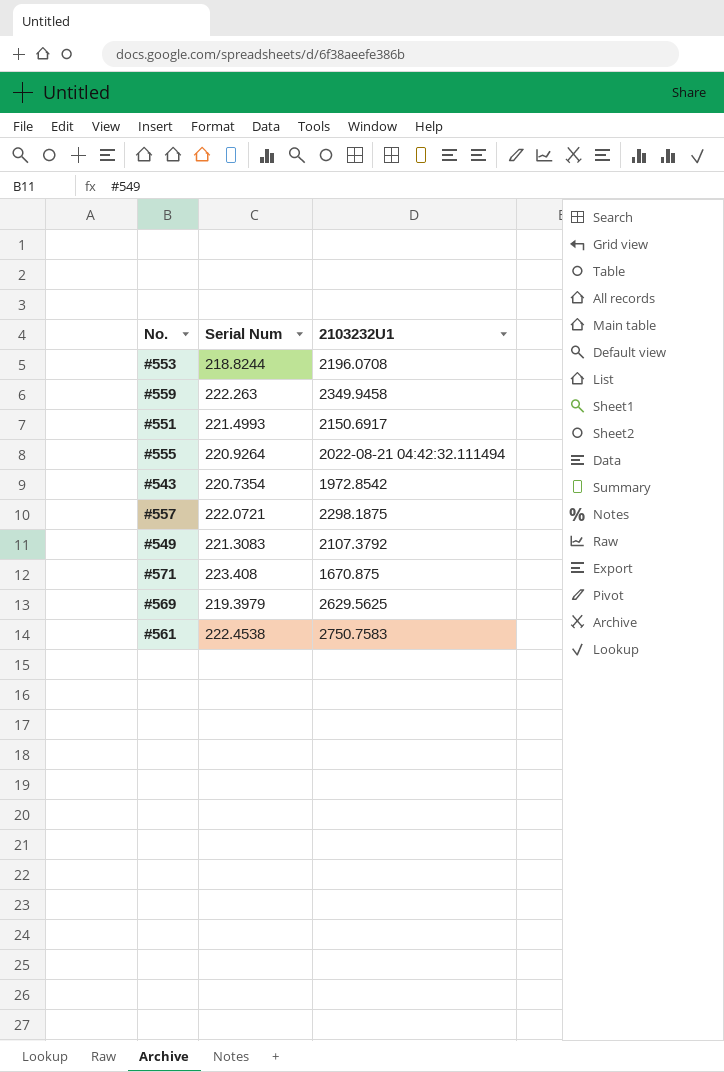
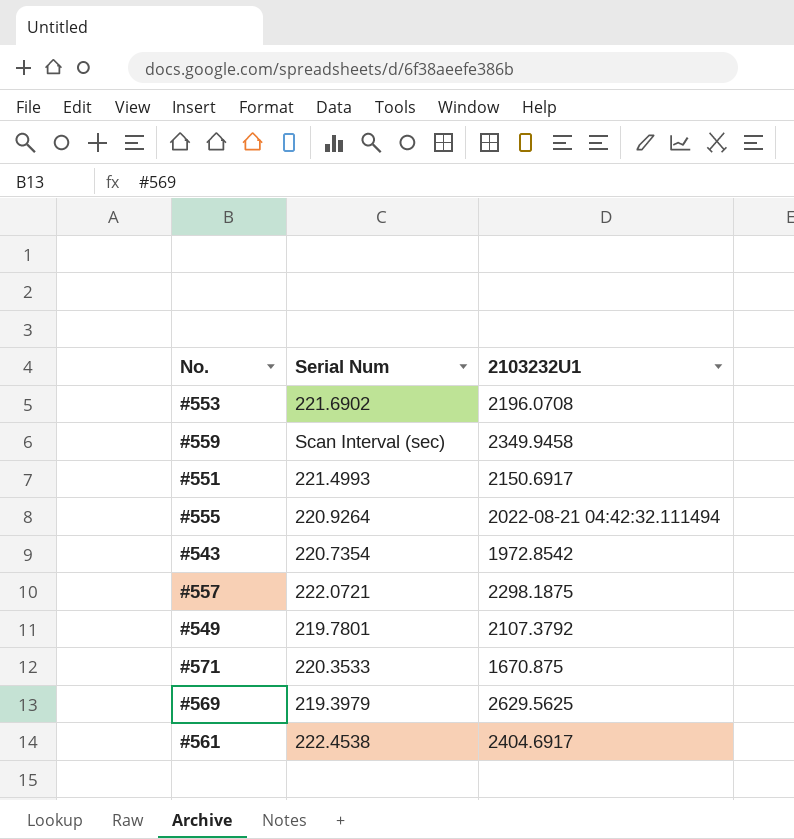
#553 | Serial Num: 218.8244 -> 221.6902
#559 | Serial Num: 222.263 -> Scan Interval (sec)
#549 | Serial Num: 221.3083 -> 219.7801
#571 | Serial Num: 223.408 -> 220.3533
#561 | 2103232U1: 2750.7583 -> 2404.6917

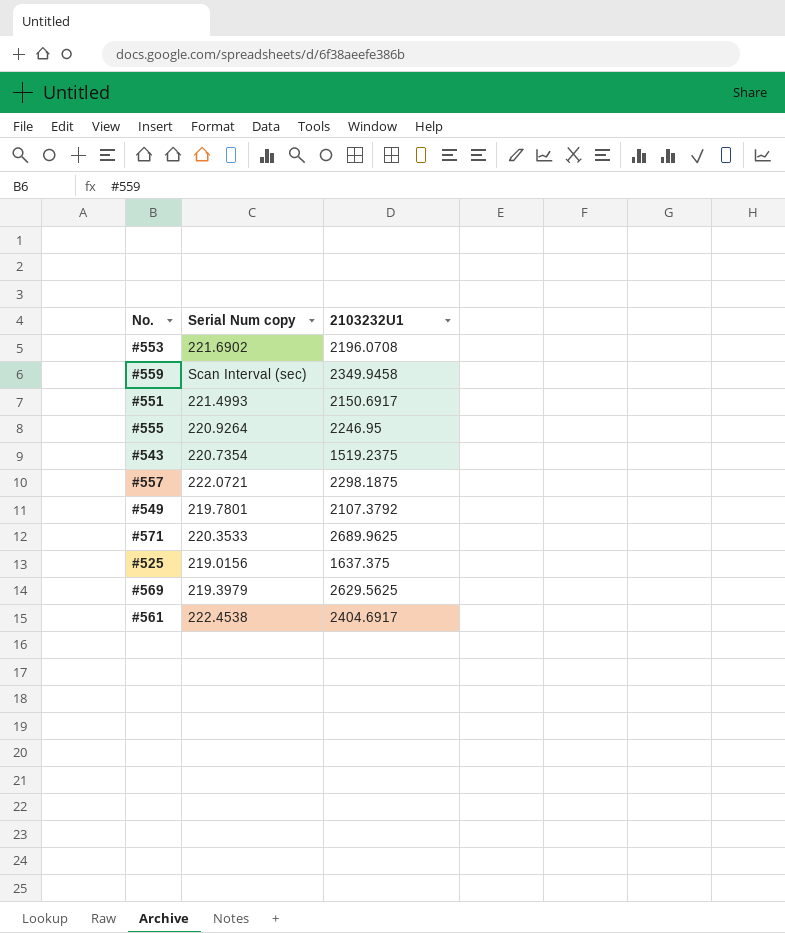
column name: Serial Num -> Serial Num copy
#555 | 2103232U1: 2022-08-21 04:42:32.111494 -> 2246.95
#543 | 2103232U1: 1972.8542 -> 1519.2375
#571 | 2103232U1: 1670.875 -> 2689.9625
row #525: none -> 219.0156 | 1637.375

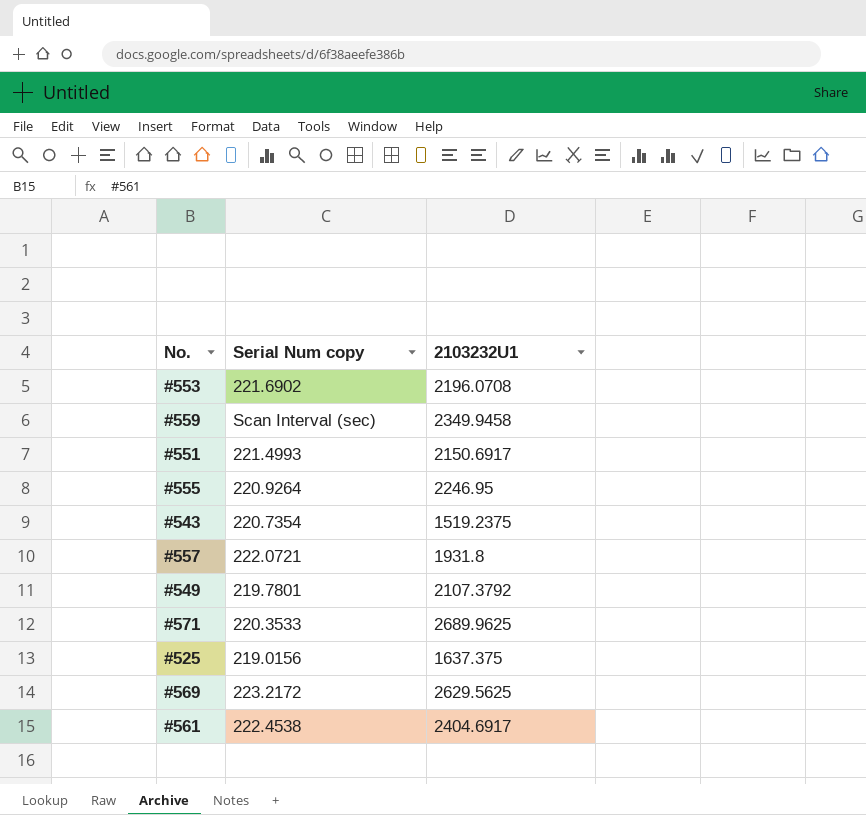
#557 | 2103232U1: 2298.1875 -> 1931.8
#569 | Serial Num copy: 219.3979 -> 223.2172

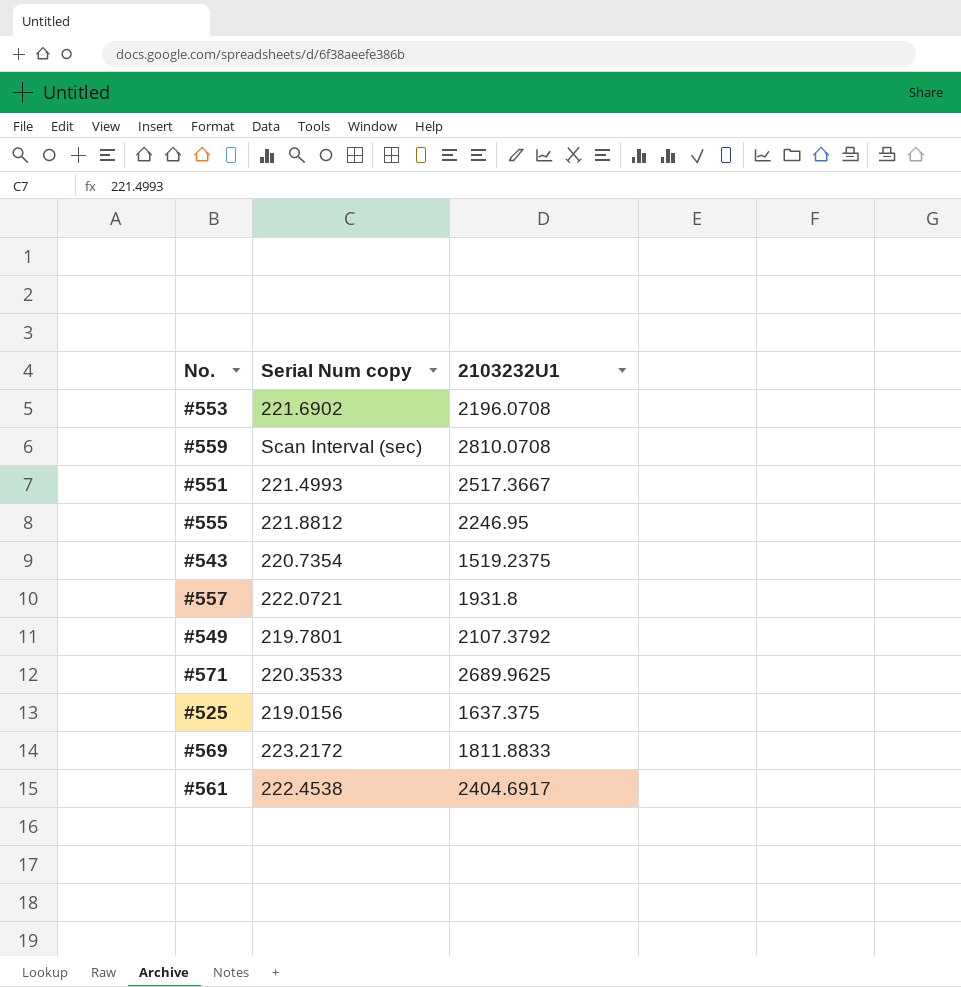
#559 | 2103232U1: 2349.9458 -> 2810.0708
#551 | 2103232U1: 2150.6917 -> 2517.3667
#555 | Serial Num copy: 220.9264 -> 221.8812
#569 | 2103232U1: 2629.5625 -> 1811.8833

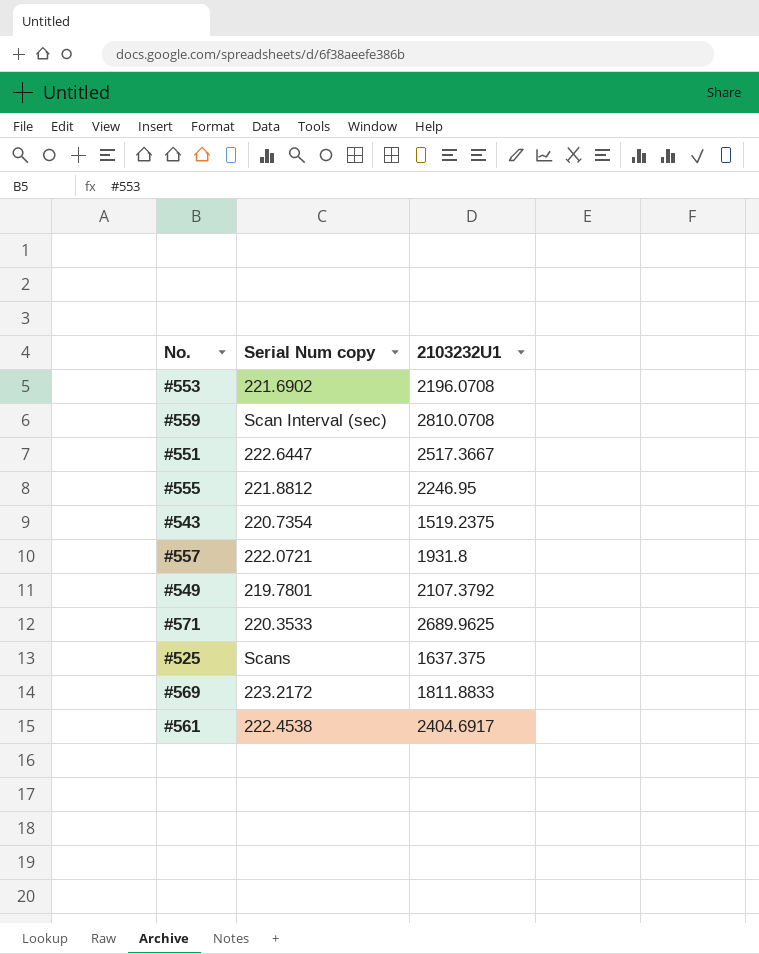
#551 | Serial Num copy: 221.4993 -> 222.6447
#525 | Serial Num copy: 219.0156 -> Scans

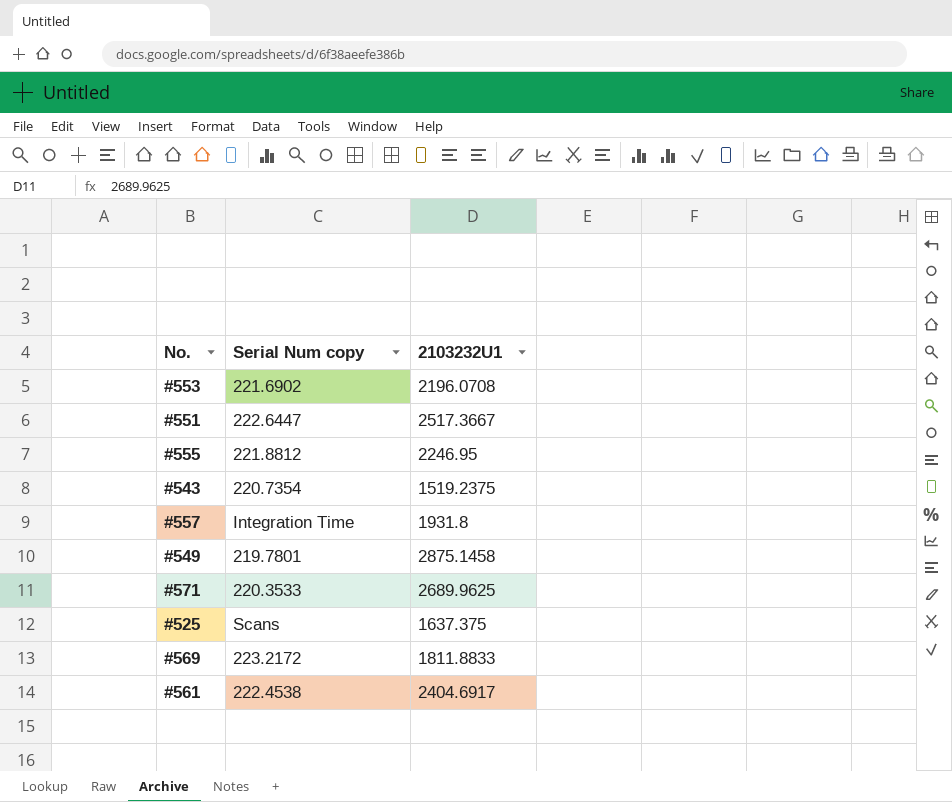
row #559: Scan Interval (sec) | 2810.0708 -> none
#557 | Serial Num copy: 222.0721 -> Integration Time
#549 | 2103232U1: 2107.3792 -> 2875.1458

